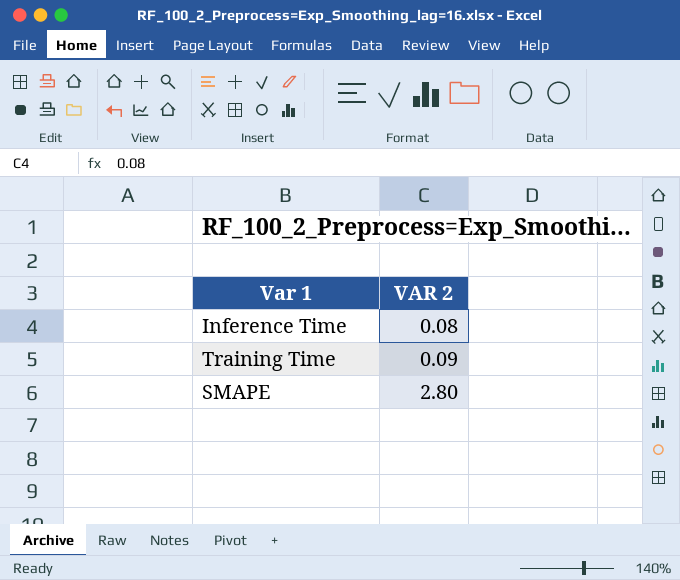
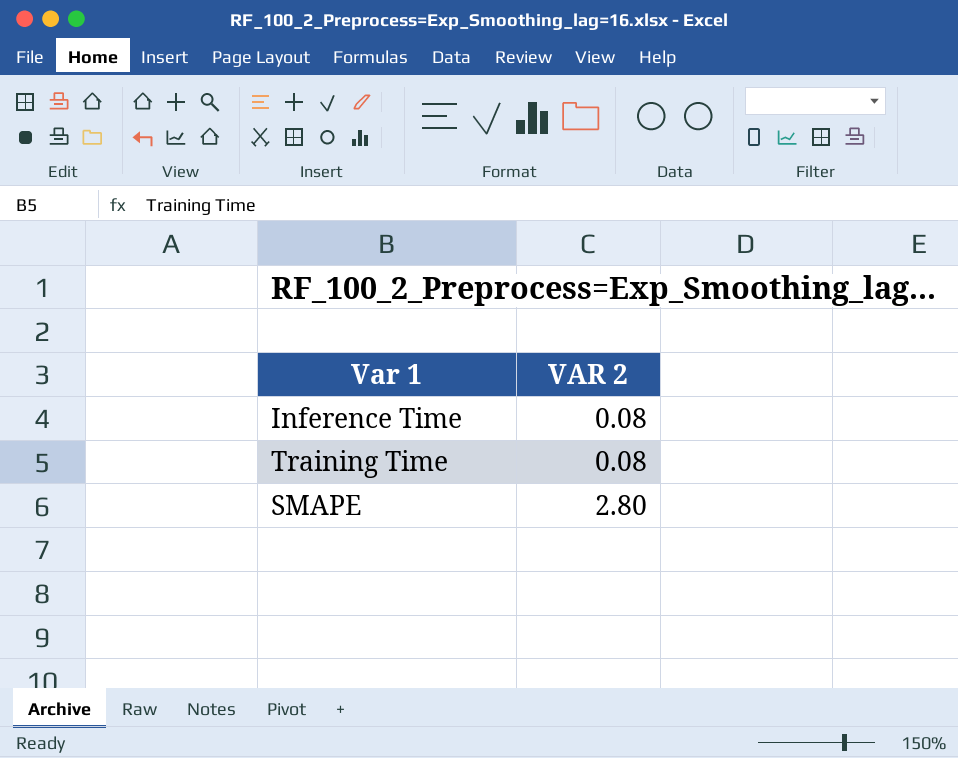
Training Time | VAR 2: 0.09 -> 0.08

